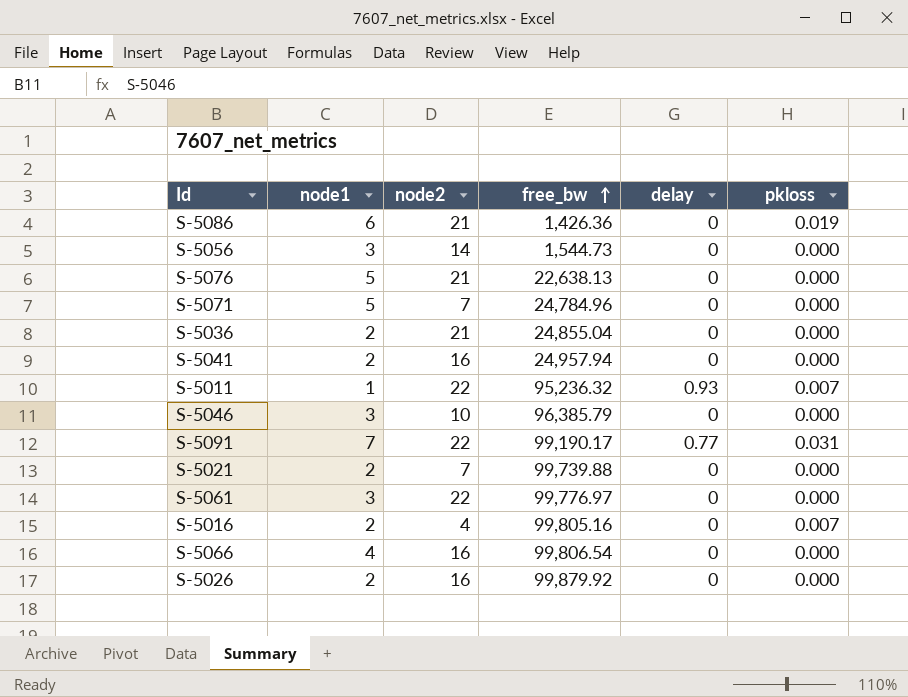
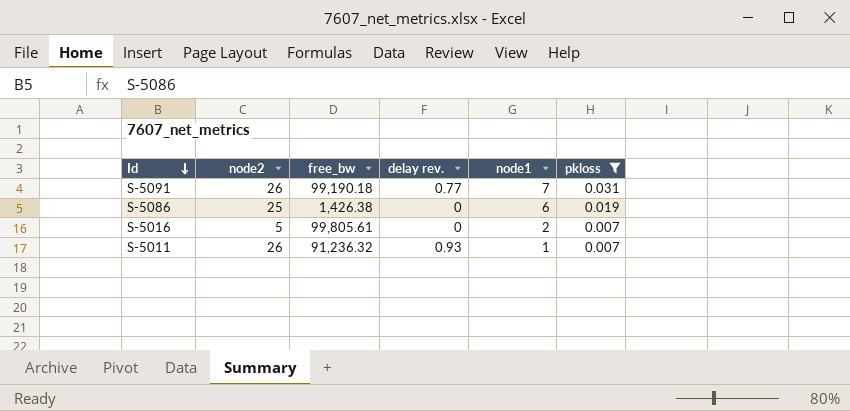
filter: none -> pkloss != 0.000
row order: free_bw ascending -> Id descending
column name: delay -> delay rev.
column node1 | position: 2 -> 5
S-5091 | node2: 22 -> 26
S-5091 | free_bw: 99,190.17 -> 99,190.18
S-5086 | node2: 21 -> 25
S-5086 | free_bw: 1,426.36 -> 1,426.38
S-5016 | node2: 4 -> 5
S-5016 | free_bw: 99,805.16 -> 99,805.61
S-5011 | node2: 22 -> 26
S-5011 | free_bw: 95,236.32 -> 91,236.32

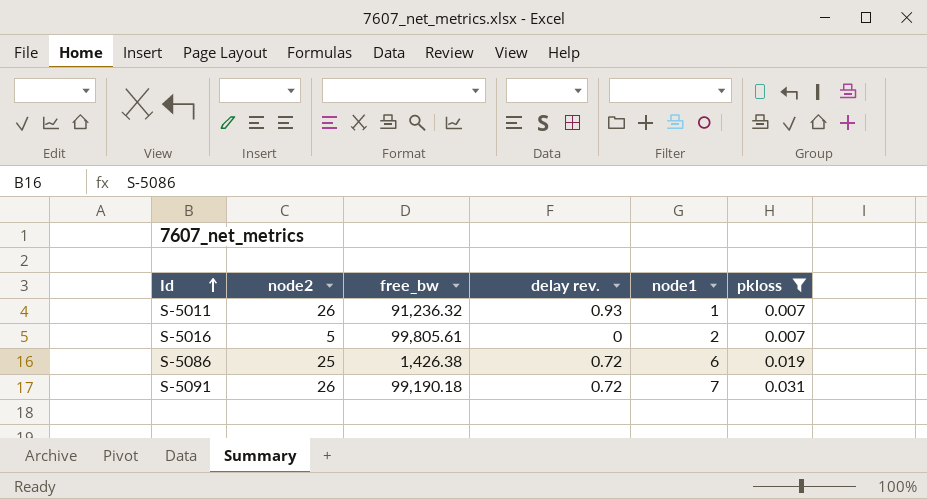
row order: Id descending -> Id ascending
S-5086 | delay rev.: 0 -> 0.72
S-5091 | delay rev.: 0.77 -> 0.72

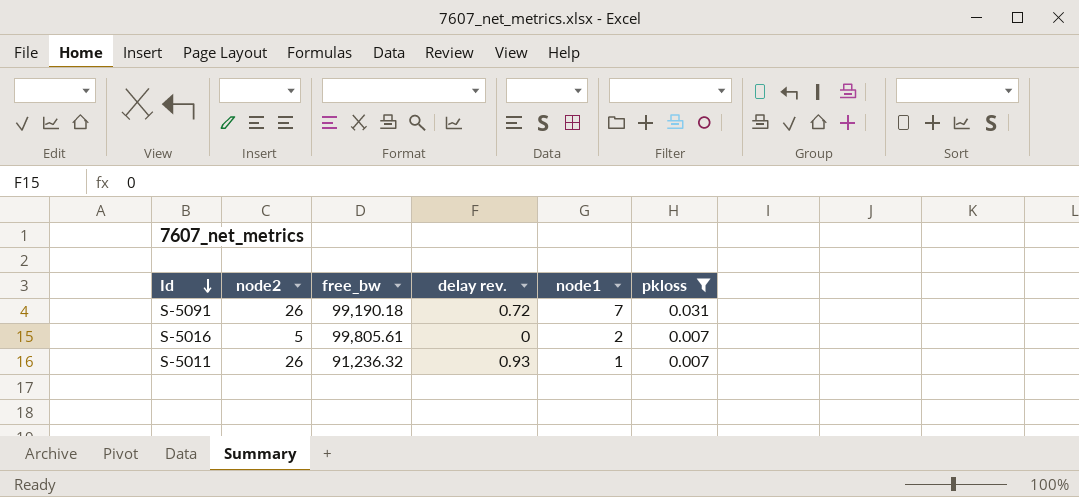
row order: Id ascending -> Id descending
row S-5086: 25 | 1,426.38 | 0.72 | 6 | 0.019 -> none

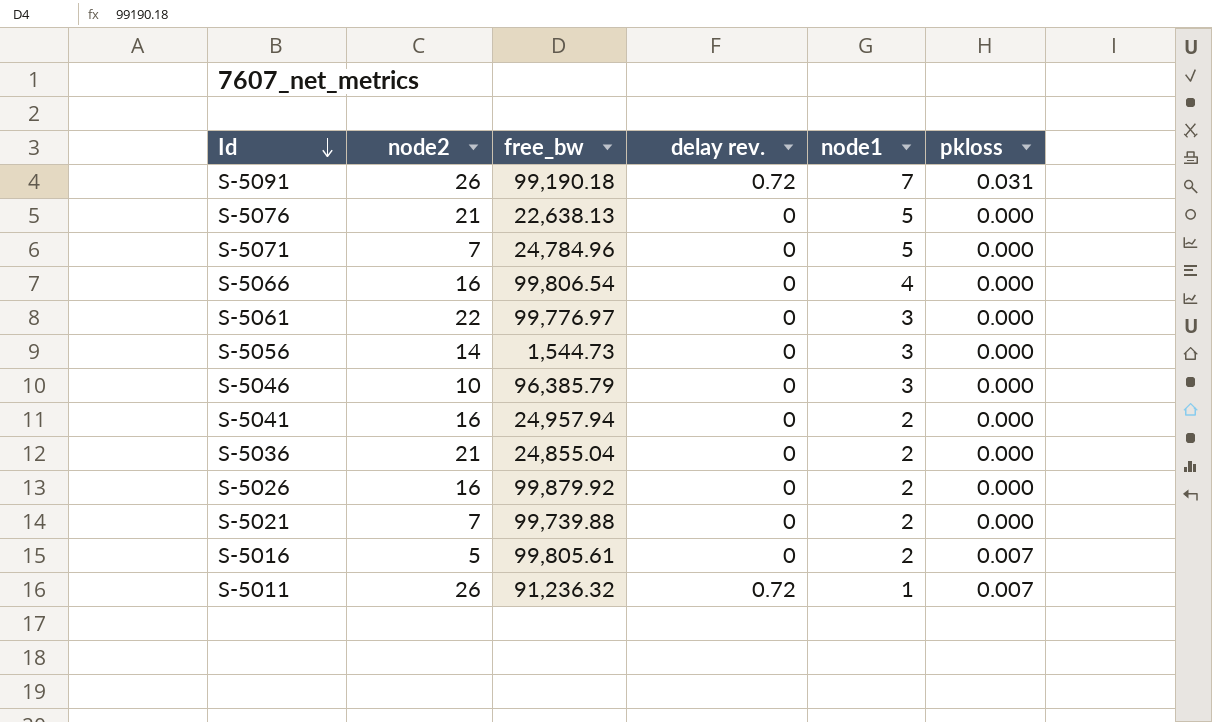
filter: pkloss != 0.000 -> none
S-5011 | delay rev.: 0.93 -> 0.72

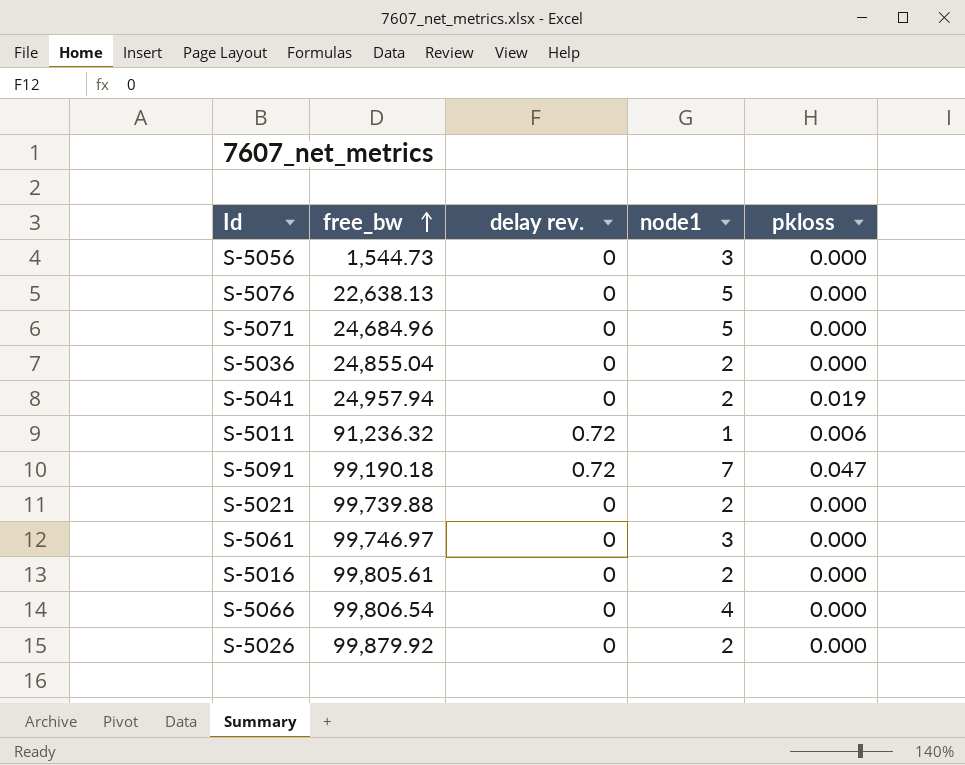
row order: Id descending -> free_bw ascending
column node2 | position: 2 -> none
row S-5046: 10 | 96,385.79 | 0 | 3 | 0.000 -> none
S-5071 | free_bw: 24,784.96 -> 24,684.96
S-5041 | pkloss: 0.000 -> 0.019
S-5011 | pkloss: 0.007 -> 0.006
S-5091 | pkloss: 0.031 -> 0.047
S-5061 | free_bw: 99,776.97 -> 99,746.97
S-5016 | pkloss: 0.007 -> 0.000

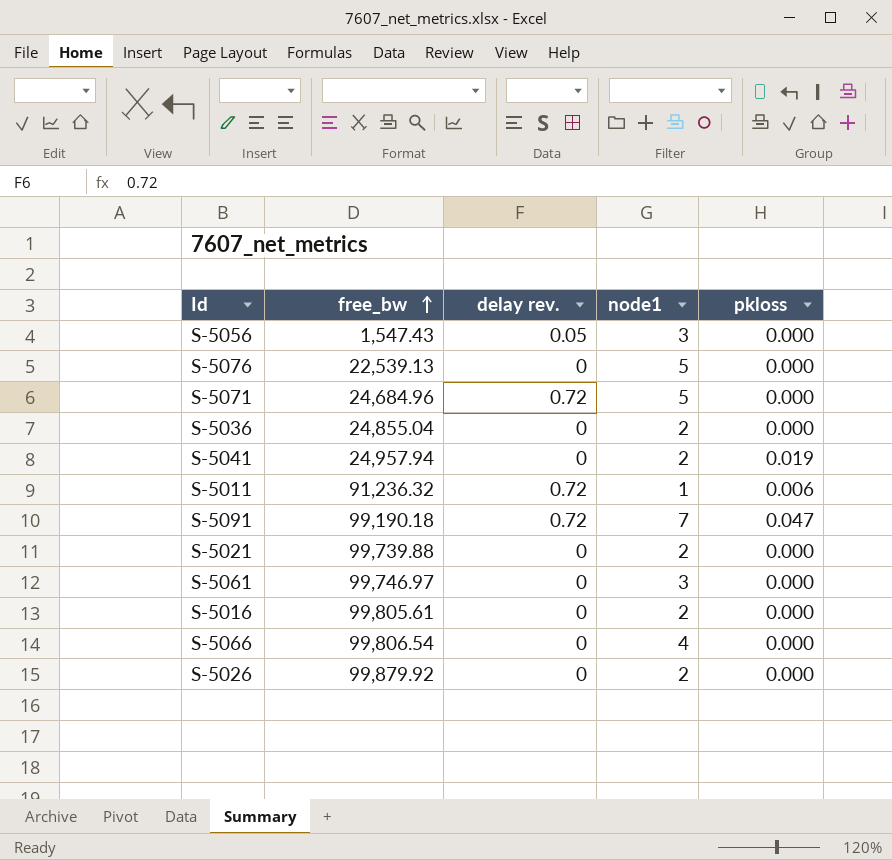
S-5056 | free_bw: 1,544.73 -> 1,547.43
S-5056 | delay rev.: 0 -> 0.05
S-5076 | free_bw: 22,638.13 -> 22,539.13
S-5071 | delay rev.: 0 -> 0.72

